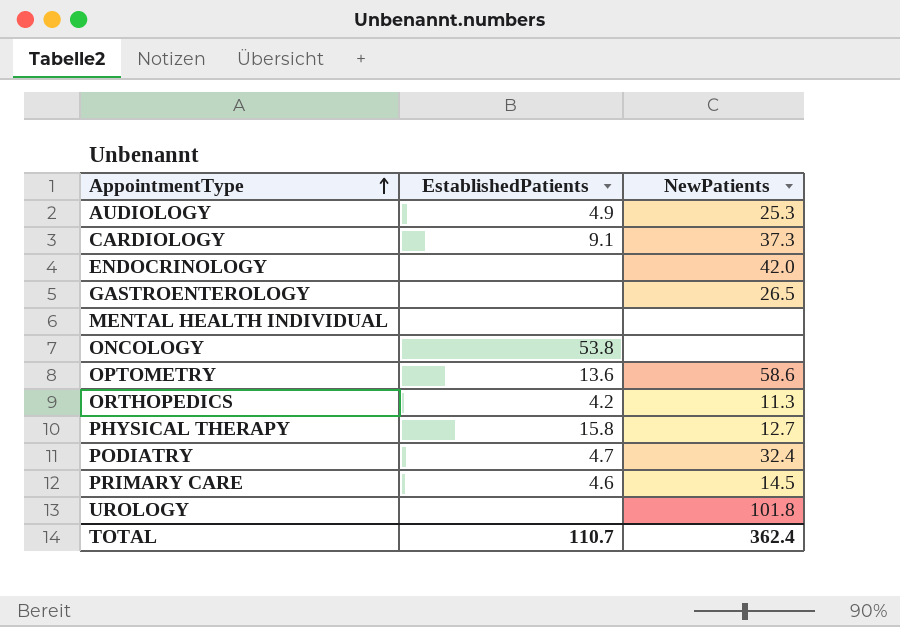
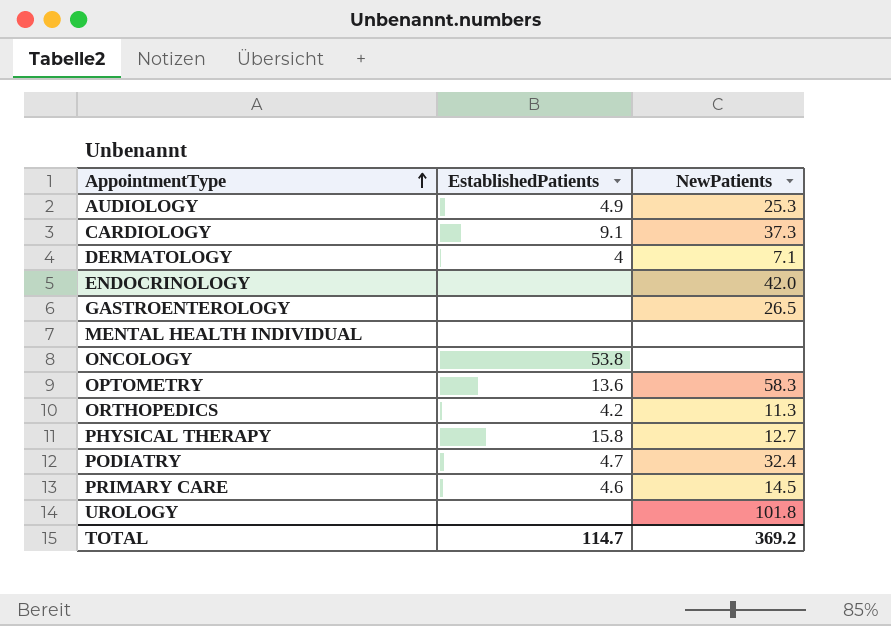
row DERMATOLOGY: none -> 4 | 7.1
OPTOMETRY | NewPatients: 58.6 -> 58.3
TOTAL | EstablishedPatients: 110.7 -> 114.7
TOTAL | NewPatients: 362.4 -> 369.2

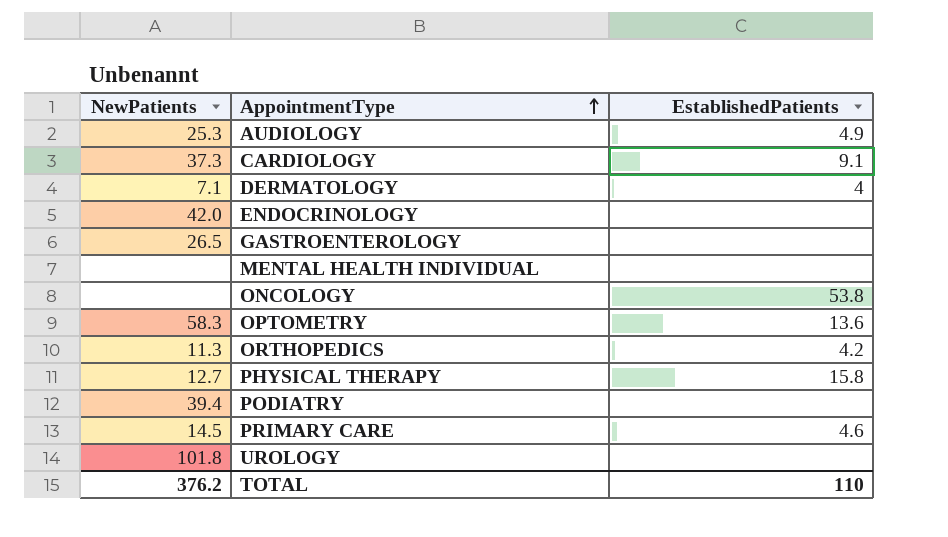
column NewPatients | position: 3 -> 1
PODIATRY | NewPatients: 32.4 -> 39.4
PODIATRY | EstablishedPatients: 4.7 -> none
TOTAL | NewPatients: 369.2 -> 376.2
TOTAL | EstablishedPatients: 114.7 -> 110

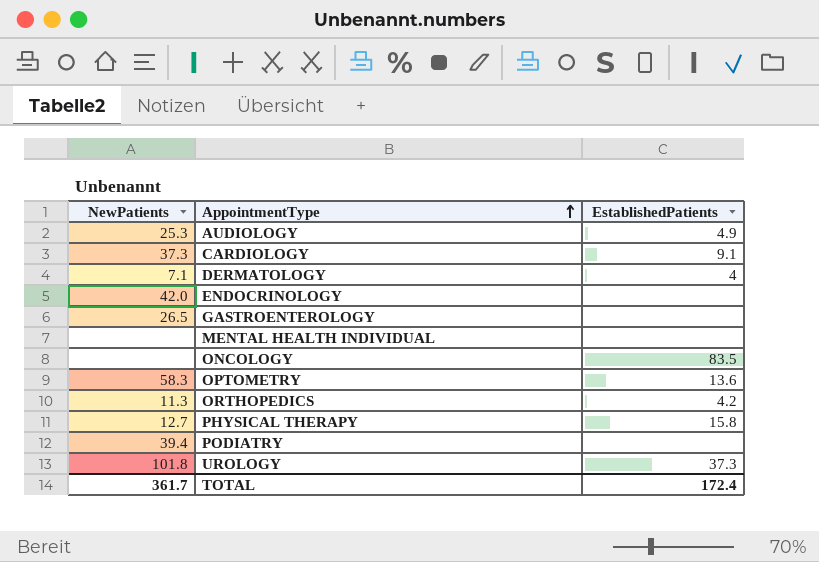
row PRIMARY CARE: 14.5 | 4.6 -> none
ONCOLOGY | EstablishedPatients: 53.8 -> 83.5
UROLOGY | EstablishedPatients: none -> 37.3
TOTAL | NewPatients: 376.2 -> 361.7
TOTAL | EstablishedPatients: 110 -> 172.4

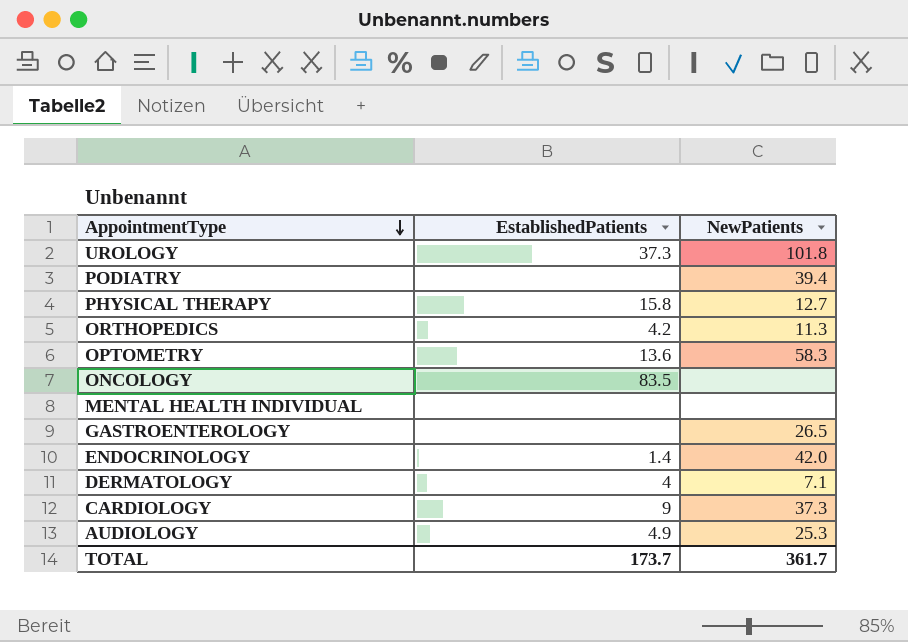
row order: AppointmentType ascending -> AppointmentType descending
column NewPatients | position: 1 -> 3
ENDOCRINOLOGY | EstablishedPatients: none -> 1.4
CARDIOLOGY | EstablishedPatients: 9.1 -> 9
TOTAL | EstablishedPatients: 172.4 -> 173.7

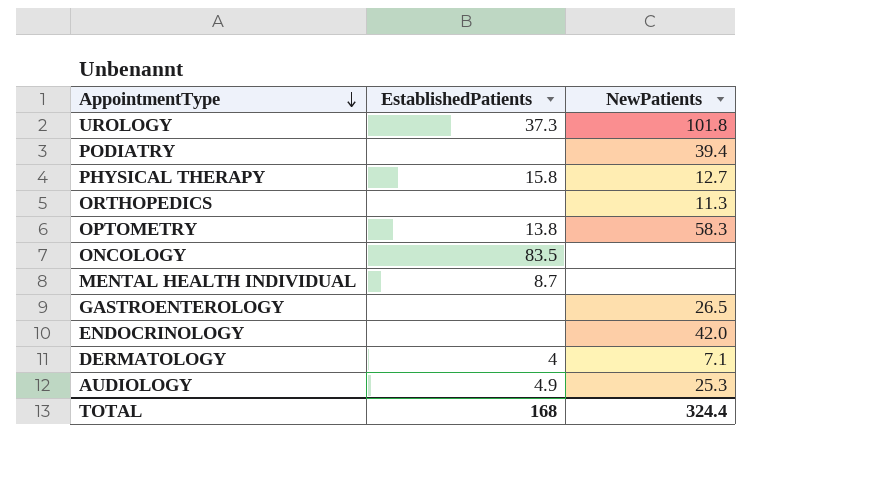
row CARDIOLOGY: 9 | 37.3 -> none
ORTHOPEDICS | EstablishedPatients: 4.2 -> none
OPTOMETRY | EstablishedPatients: 13.6 -> 13.8
MENTAL HEALTH INDIVIDUAL | EstablishedPatients: none -> 8.7
ENDOCRINOLOGY | EstablishedPatients: 1.4 -> none
TOTAL | EstablishedPatients: 173.7 -> 168
TOTAL | NewPatients: 361.7 -> 324.4

